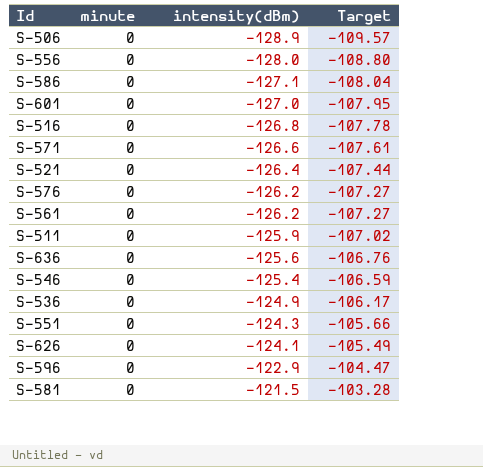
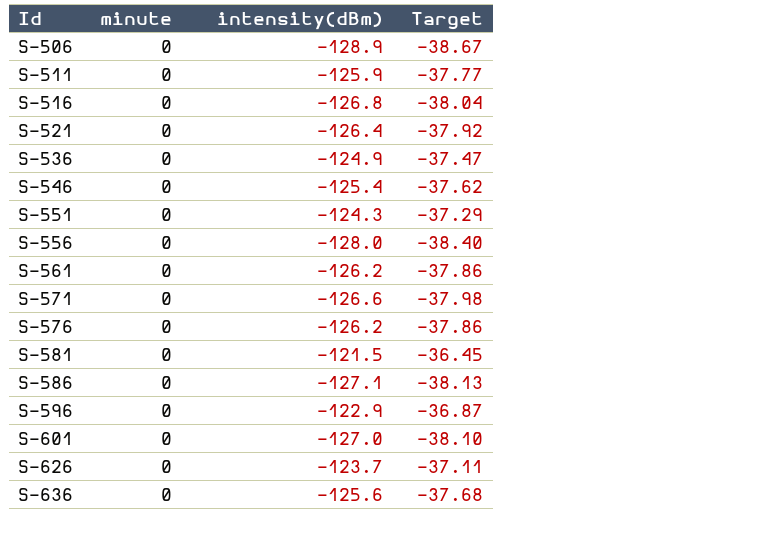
row order: intensity(dBm) ascending -> Id ascending
column Target | formula: [intensity(dBm)] * 0.85 -> [intensity(dBm)] * 0.3
S-626 | intensity(dBm): -124.1 -> -123.7

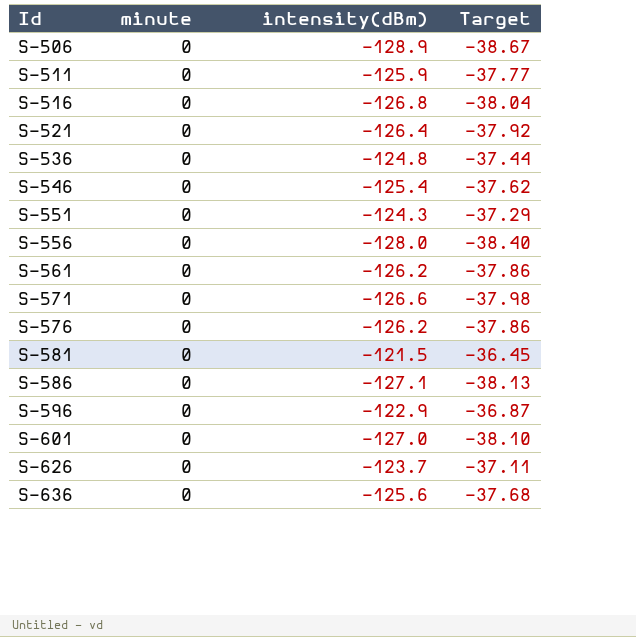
S-536 | intensity(dBm): -124.9 -> -124.8
S-536 | Target: -37.47 -> -37.44

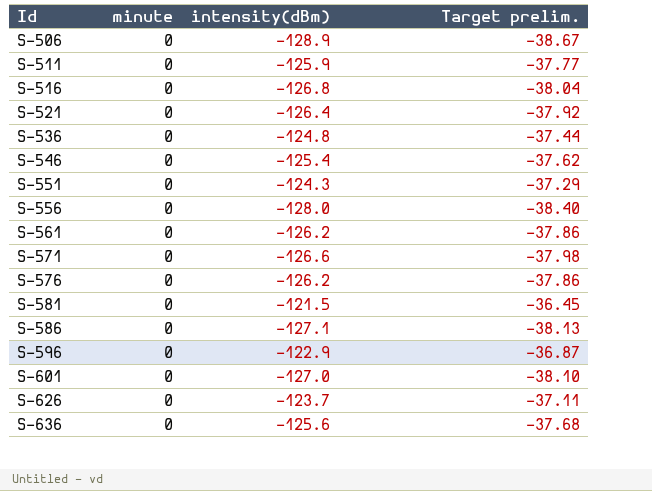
column name: Target -> Target prelim.

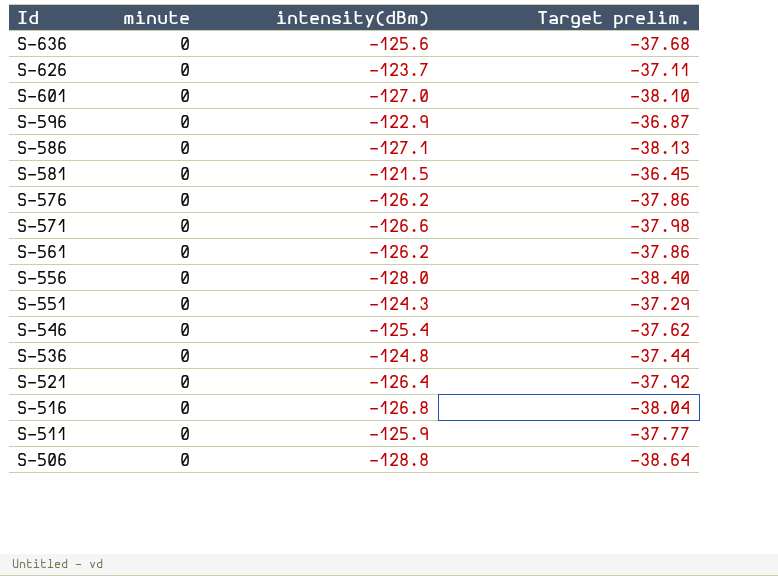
row order: Id ascending -> Id descending
S-506 | intensity(dBm): -128.9 -> -128.8
S-506 | Target prelim.: -38.67 -> -38.64

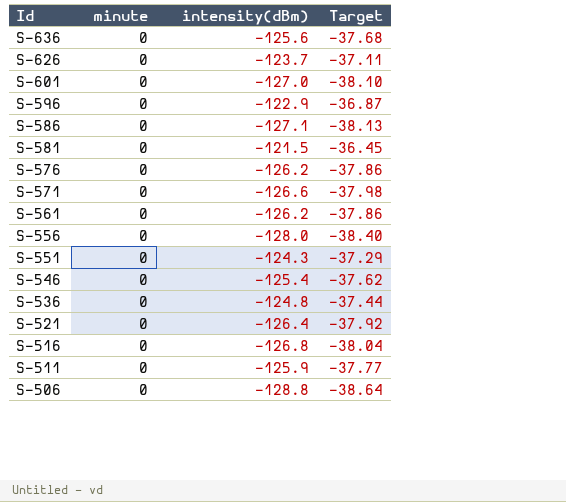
column name: Target prelim. -> Target

